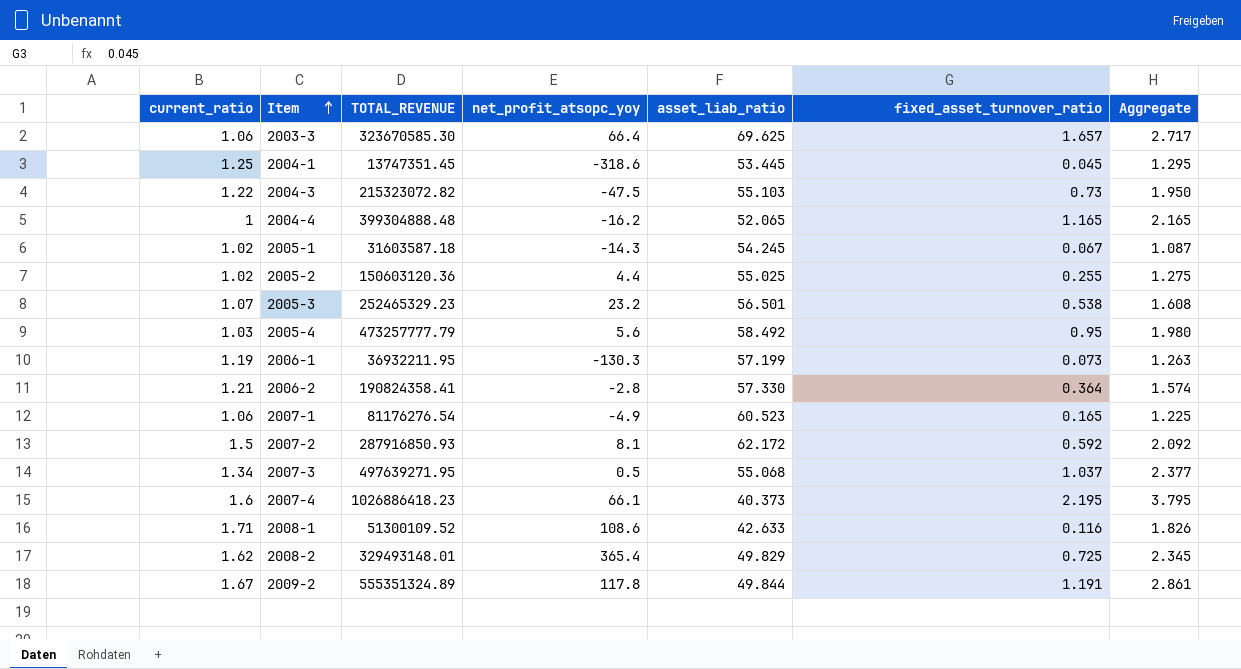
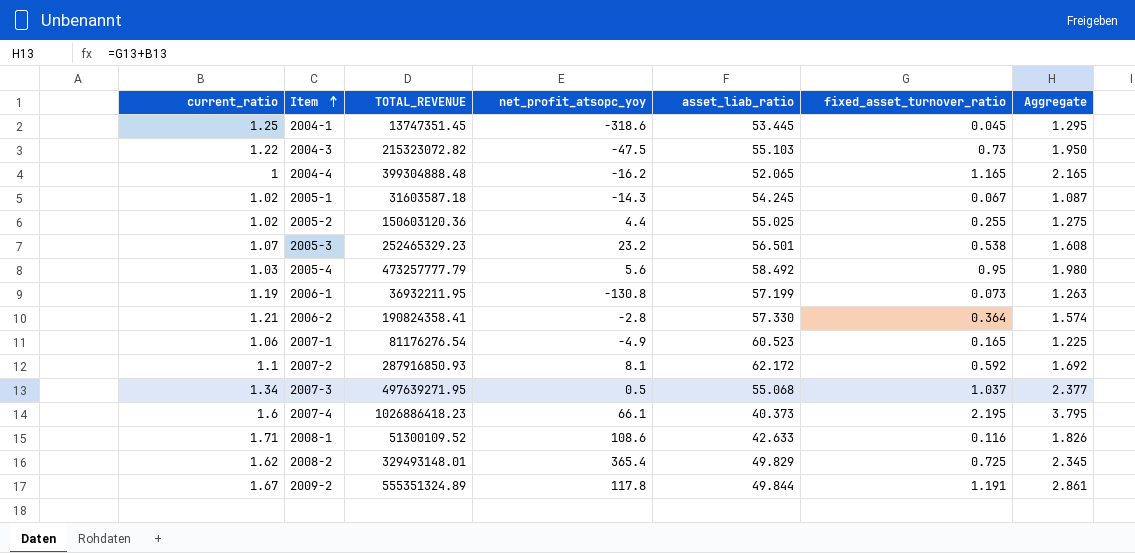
row 2003-3: 1.06 | 323670585.30 | 66.4 | 69.625 | 1.657 | 2.717 -> none
2006-1 | net_profit_atsopc_yoy: -130.3 -> -130.8
2007-2 | current_ratio: 1.5 -> 1.1
2007-2 | Aggregate: 2.092 -> 1.692

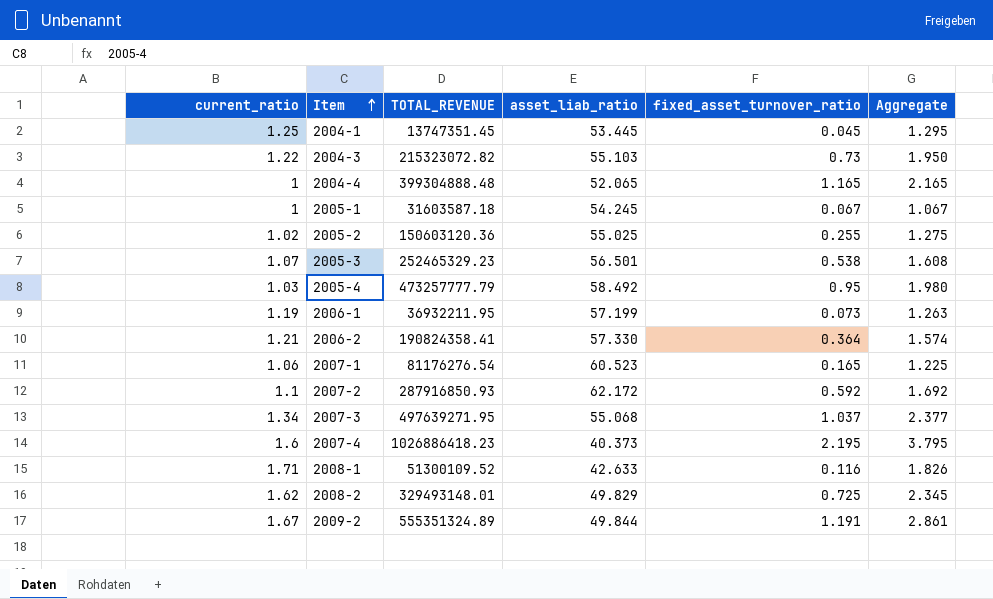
column net_profit_atsopc_yoy | position: 4 -> none
2005-1 | current_ratio: 1.02 -> 1
2005-1 | Aggregate: 1.087 -> 1.067

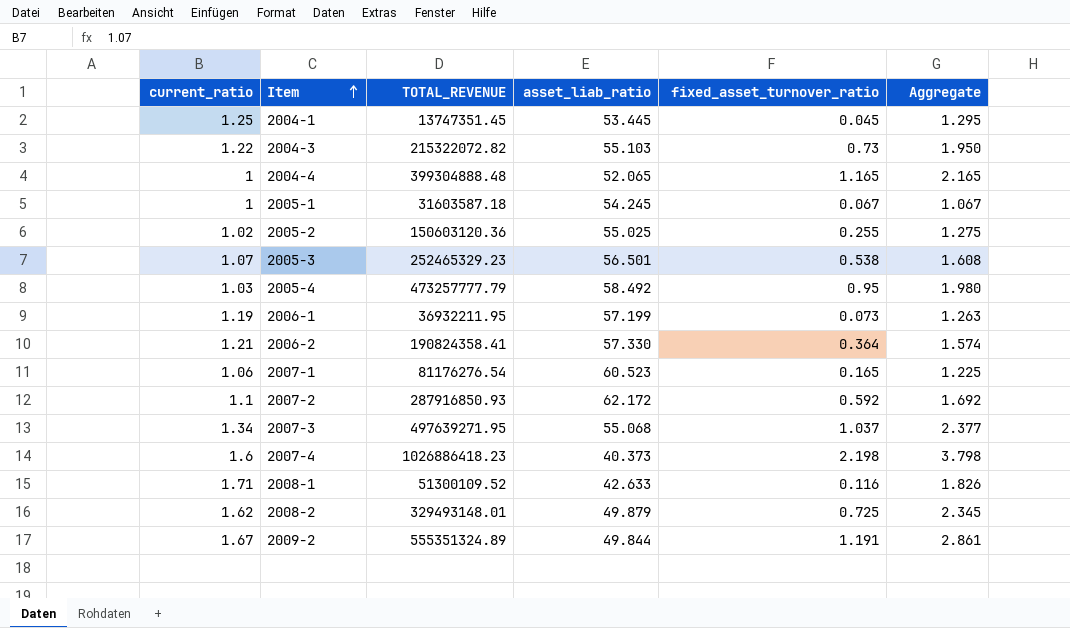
2004-3 | TOTAL_REVENUE: 215323072.82 -> 215322072.82
2007-4 | fixed_asset_turnover_ratio: 2.195 -> 2.198
2007-4 | Aggregate: 3.795 -> 3.798
2008-2 | asset_liab_ratio: 49.829 -> 49.879

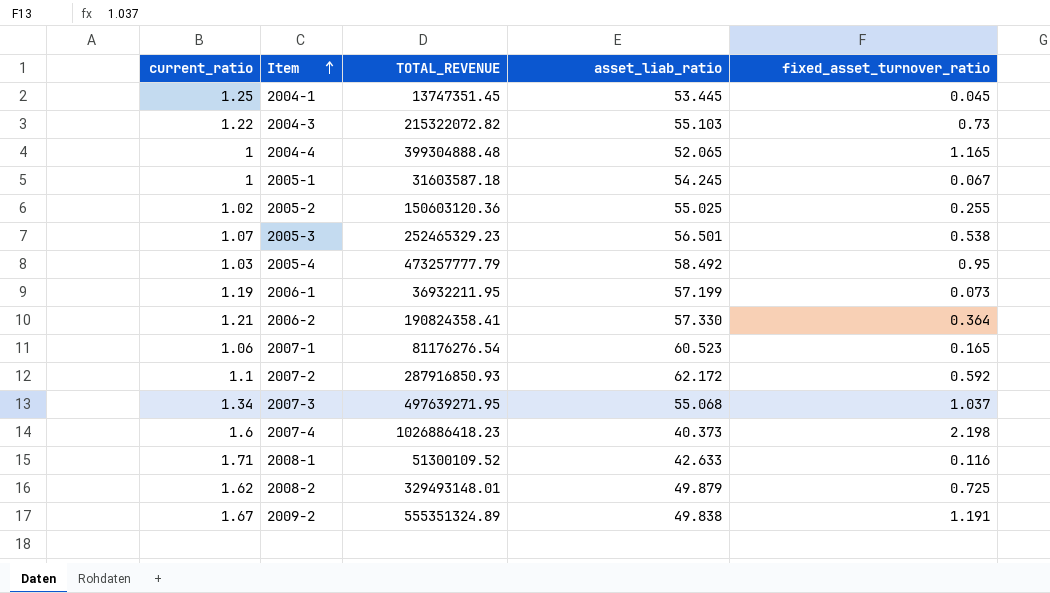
column Aggregate | formula: [current_ratio] + [fixed_asset_turnover_ratio] -> none
2009-2 | asset_liab_ratio: 49.844 -> 49.838

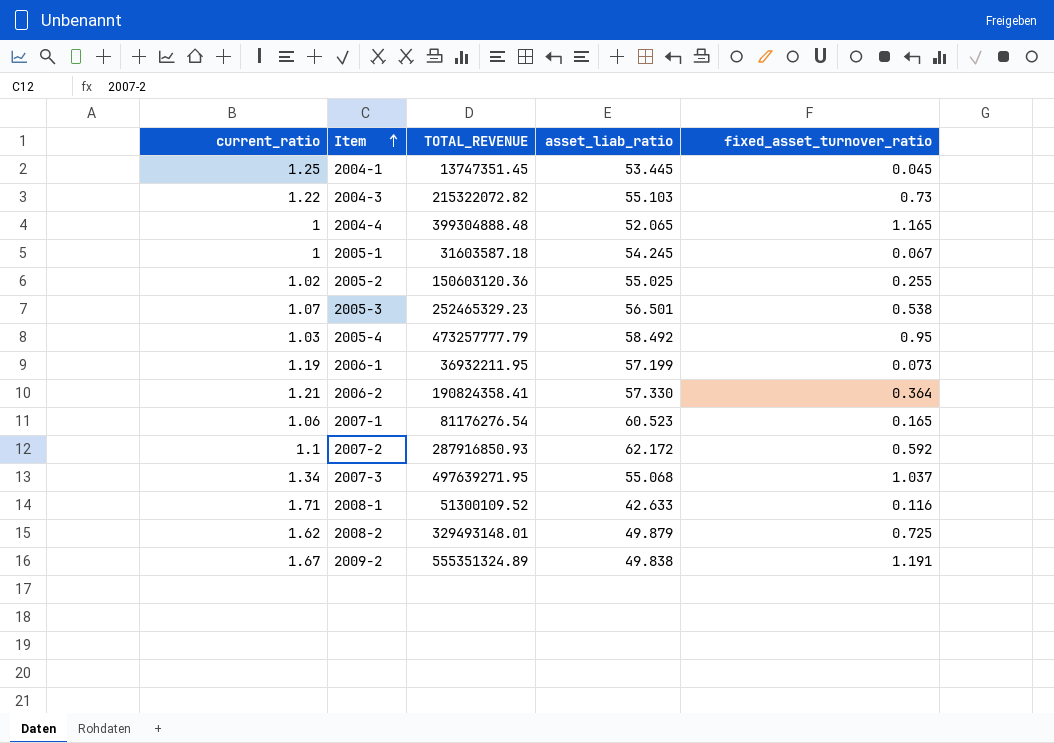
row 2007-4: 1.6 | 1026886418.23 | 40.373 | 2.198 -> none

